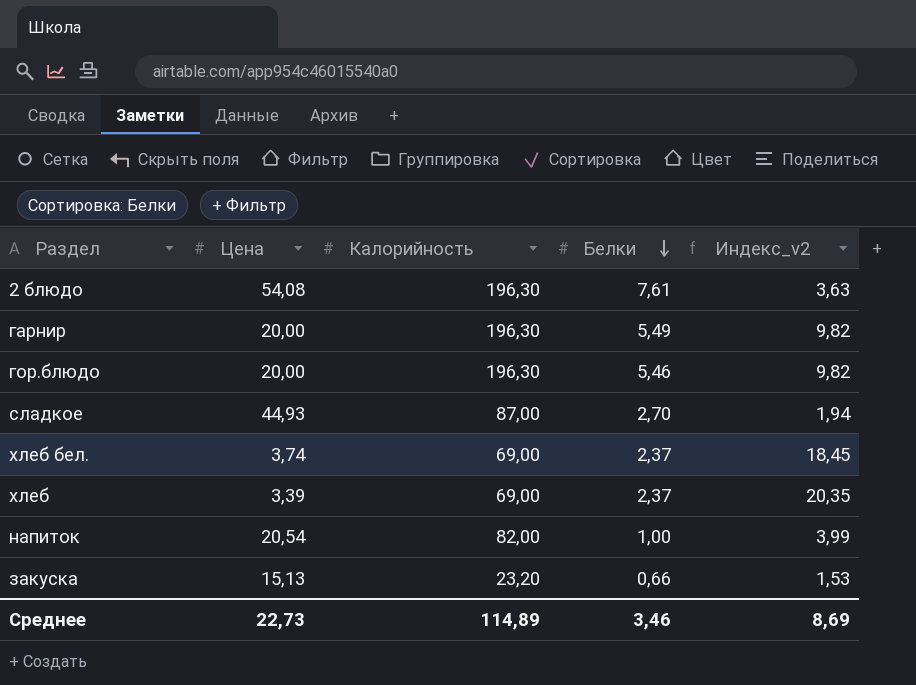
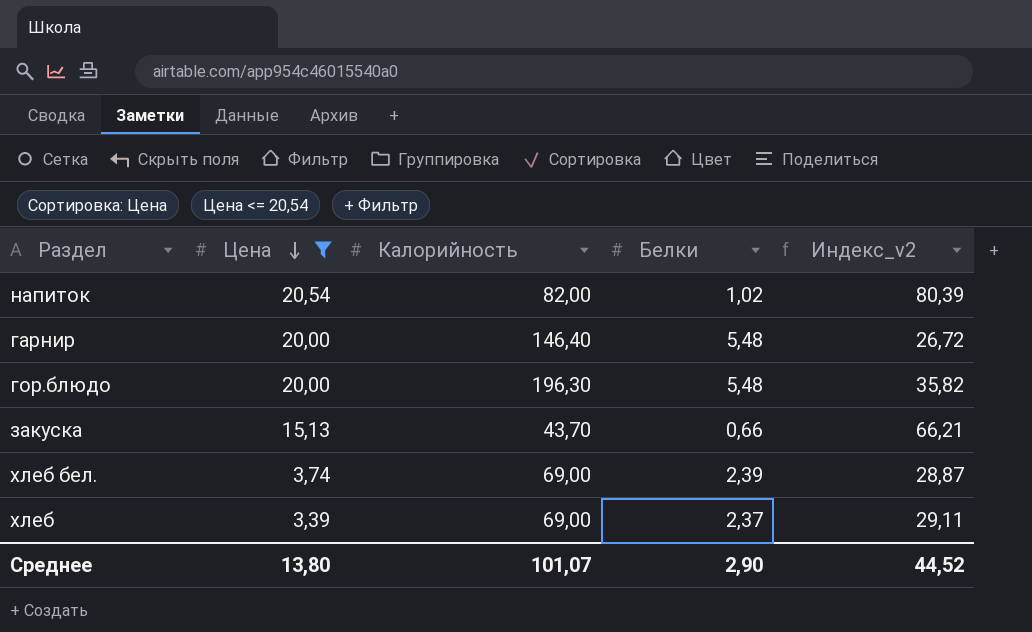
filter: none -> Цена <= 20,54
row order: Белки descending -> Цена descending
column Индекс_v2 | formula: [Калорийность] / [Цена] -> [Калорийность] / [Белки]
напиток | Белки: 1,00 -> 1,02
гарнир | Калорийность: 196,30 -> 146,40
гарнир | Белки: 5,49 -> 5,48
гор.блюдо | Белки: 5,46 -> 5,48
закуска | Калорийность: 23,20 -> 43,70
хлеб бел. | Белки: 2,37 -> 2,39
Среднее | Цена: 22,73 -> 13,80
Среднее | Калорийность: 114,89 -> 101,07
Среднее | Белки: 3,46 -> 2,90
Среднее | Индекс_v2: 8,69 -> 44,52

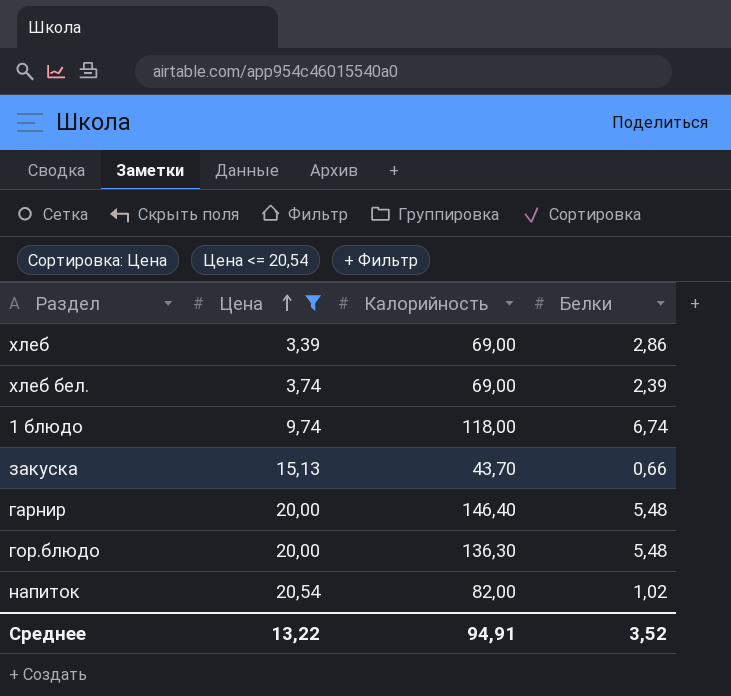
row order: Цена descending -> Цена ascending
column Индекс_v2 | formula: [Калорийность] / [Белки] -> none
хлеб | Белки: 2,37 -> 2,86
row 1 блюдо: none -> 9,74 | 118,00 | 6,74
гор.блюдо | Калорийность: 196,30 -> 136,30
Среднее | Цена: 13,80 -> 13,22
Среднее | Калорийность: 101,07 -> 94,91
Среднее | Белки: 2,90 -> 3,52

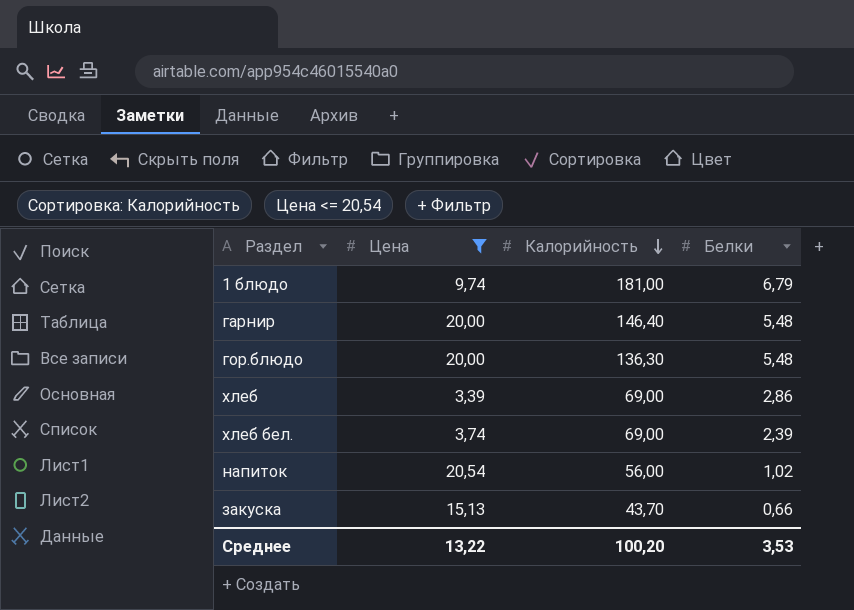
row order: Цена ascending -> Калорийность descending
1 блюдо | Калорийность: 118,00 -> 181,00
1 блюдо | Белки: 6,74 -> 6,79
напиток | Калорийность: 82,00 -> 56,00
Среднее | Калорийность: 94,91 -> 100,20
Среднее | Белки: 3,52 -> 3,53

